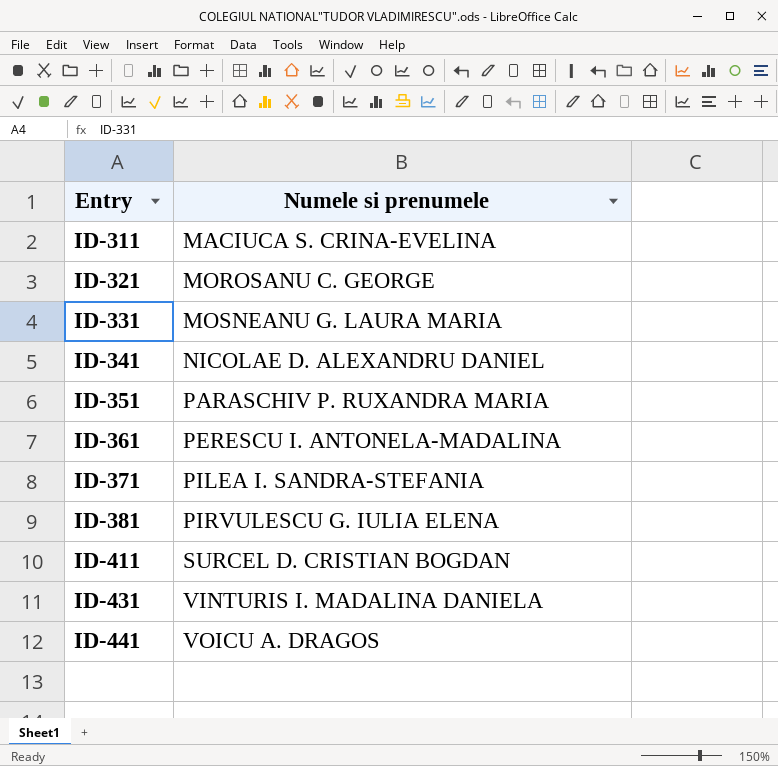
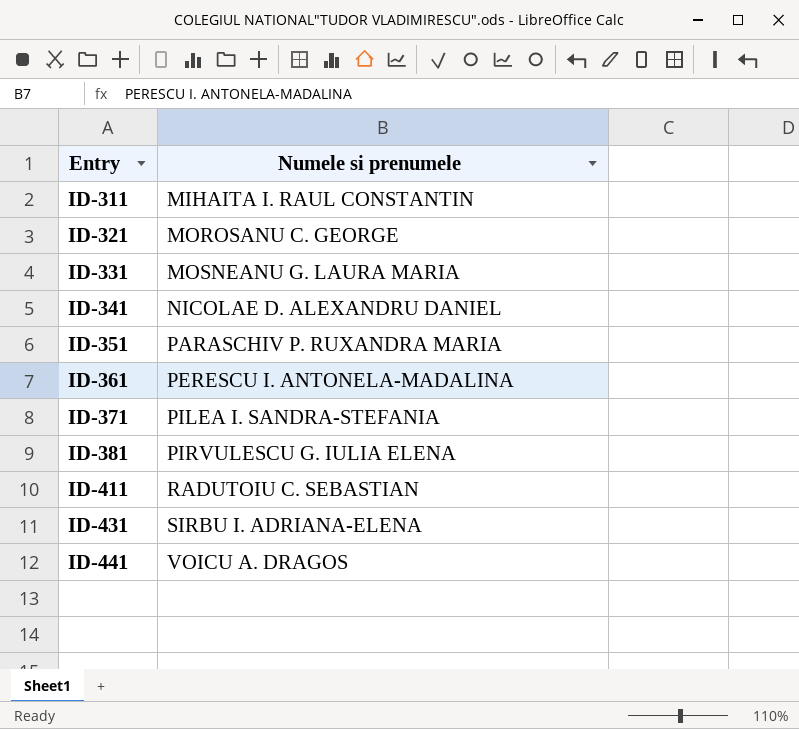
ID-311 | Numele si prenumele: MACIUCA S. CRINA-EVELINA -> MIHAITA I. RAUL CONSTANTIN
ID-411 | Numele si prenumele: SURCEL D. CRISTIAN BOGDAN -> RADUTOIU C. SEBASTIAN
ID-431 | Numele si prenumele: VINTURIS I. MADALINA DANIELA -> SIRBU I. ADRIANA-ELENA

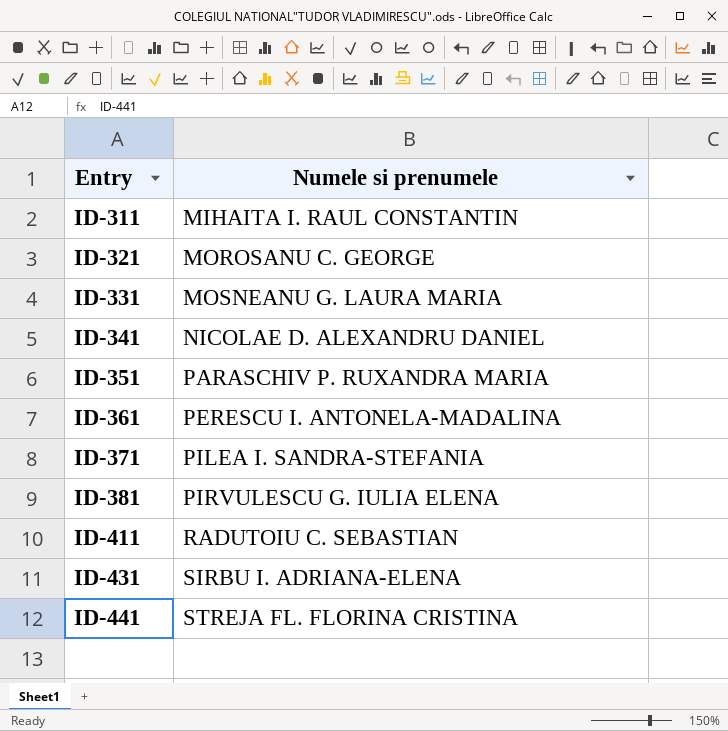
ID-441 | Numele si prenumele: VOICU A. DRAGOS -> STREJA FL. FLORINA CRISTINA

